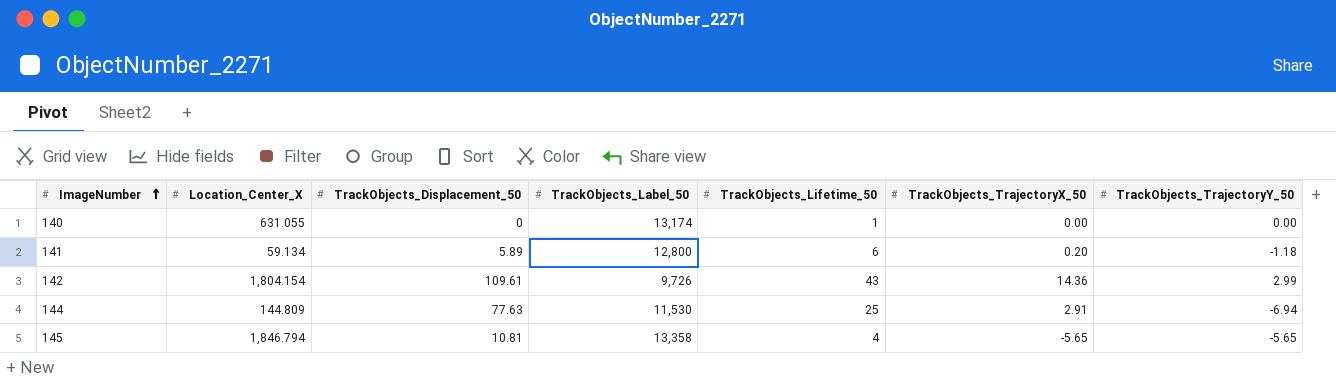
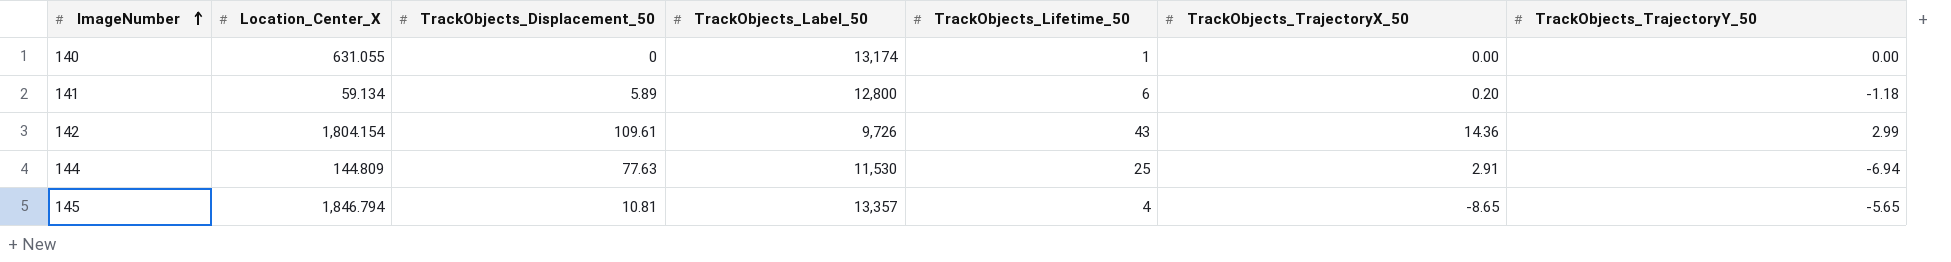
145 | TrackObjects_Label_50: 13,358 -> 13,357
145 | TrackObjects_TrajectoryX_50: -5.65 -> -8.65

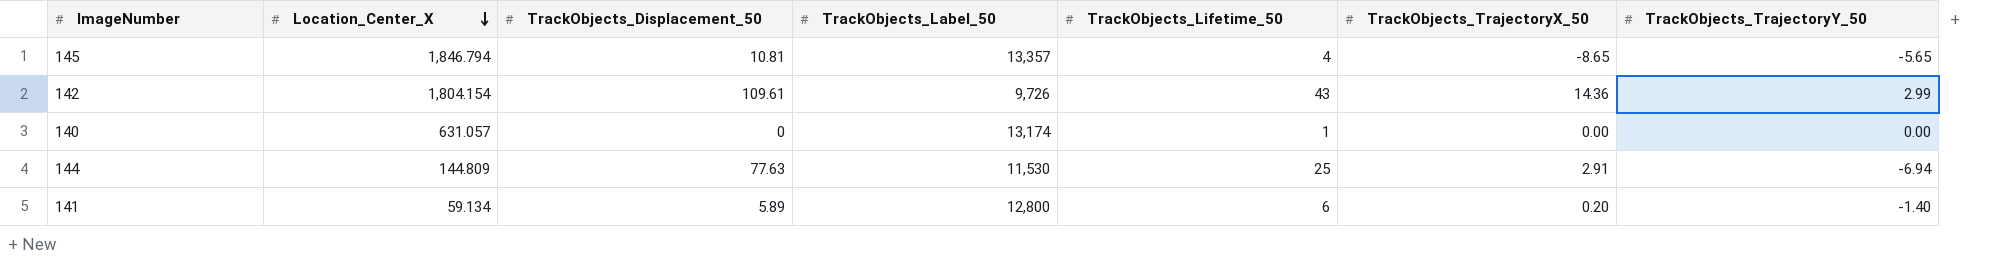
row order: ImageNumber ascending -> Location_Center_X descending
140 | Location_Center_X: 631.055 -> 631.057
141 | TrackObjects_TrajectoryY_50: -1.18 -> -1.40

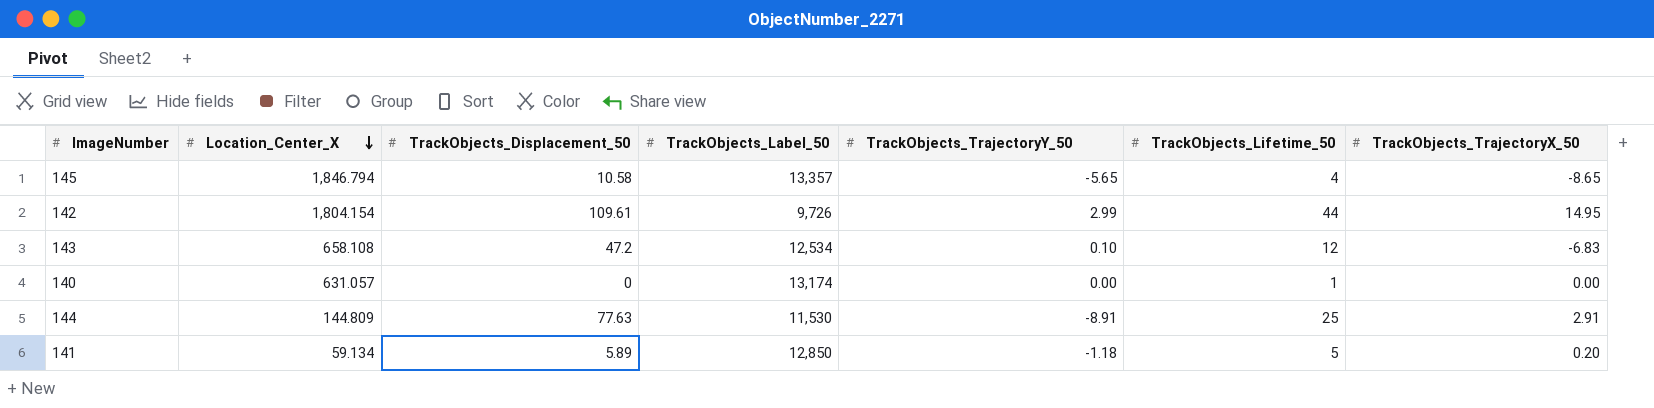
column TrackObjects_TrajectoryY_50 | position: 7 -> 5
145 | TrackObjects_Displacement_50: 10.81 -> 10.58
142 | TrackObjects_Lifetime_50: 43 -> 44
142 | TrackObjects_TrajectoryX_50: 14.36 -> 14.95
row 143: none -> 658.108 | 47.2 | 12,534 | 0.10 | 12 | -6.83
144 | TrackObjects_TrajectoryY_50: -6.94 -> -8.91
141 | TrackObjects_Label_50: 12,800 -> 12,850
141 | TrackObjects_TrajectoryY_50: -1.40 -> -1.18
141 | TrackObjects_Lifetime_50: 6 -> 5

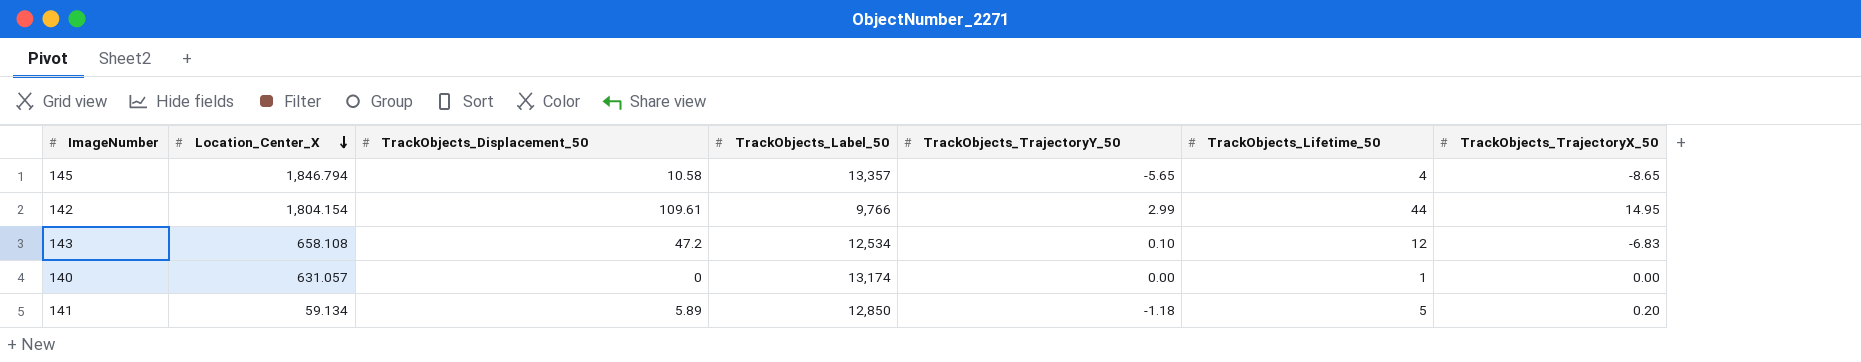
row 144: 144.809 | 77.63 | 11,530 | -8.91 | 25 | 2.91 -> none
142 | TrackObjects_Label_50: 9,726 -> 9,766

